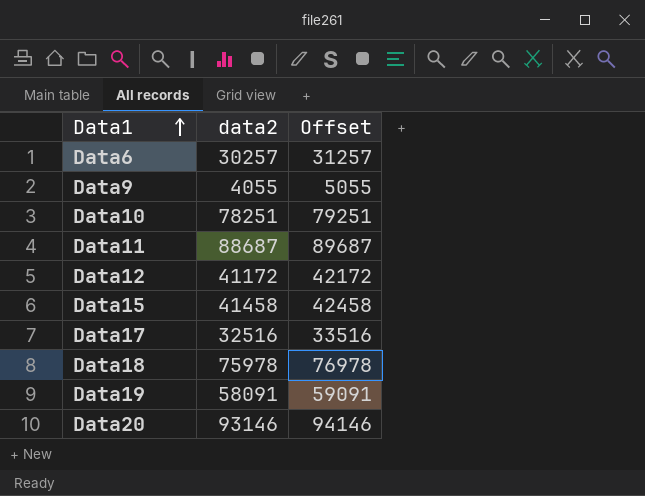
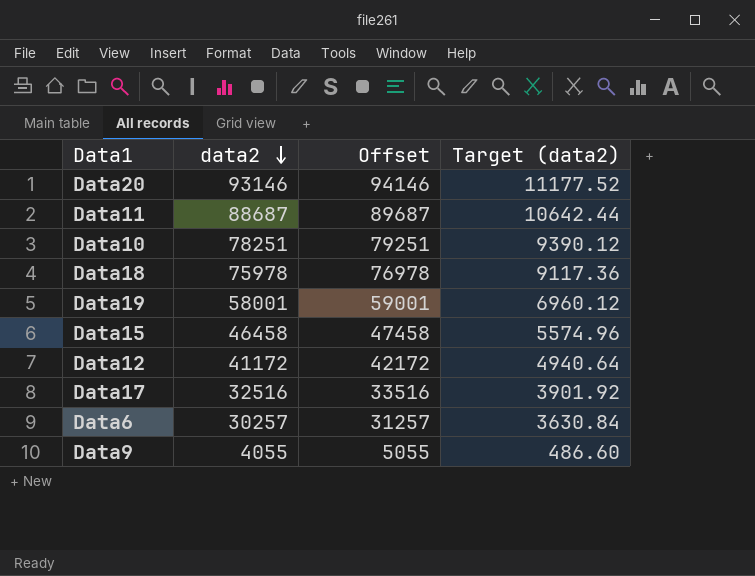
row order: Data1 ascending -> data2 descending
column Target (data2) | formula: none -> [data2] * 0.12
Data19 | data2: 58091 -> 58001
Data19 | Offset: 59091 -> 59001
Data15 | data2: 41458 -> 46458
Data15 | Offset: 42458 -> 47458

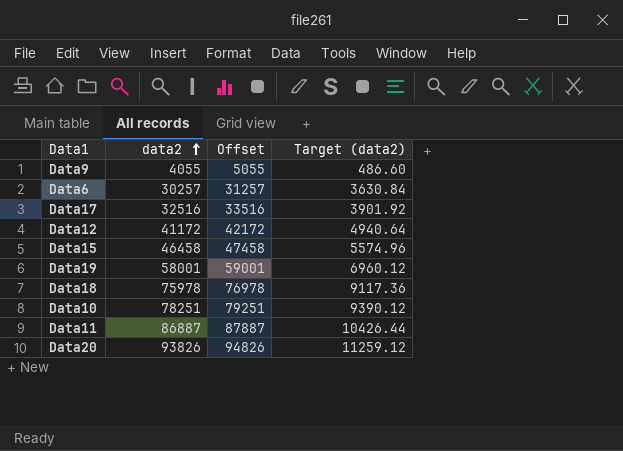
row order: data2 descending -> data2 ascending
Data11 | data2: 88687 -> 86887
Data11 | Offset: 89687 -> 87887
Data11 | Target (data2): 10642.44 -> 10426.44
Data20 | data2: 93146 -> 93826
Data20 | Offset: 94146 -> 94826
Data20 | Target (data2): 11177.52 -> 11259.12

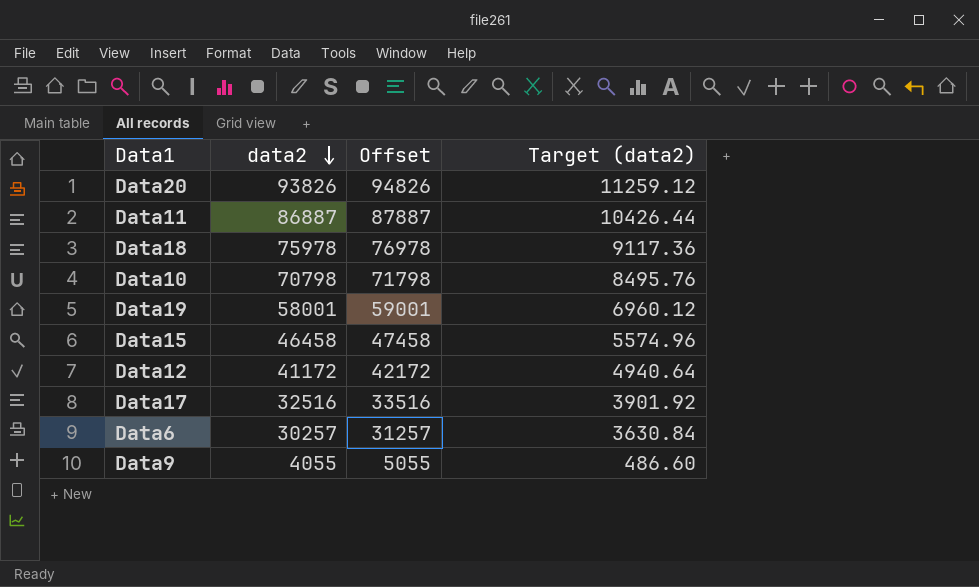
row order: data2 ascending -> data2 descending
Data10 | data2: 78251 -> 70798
Data10 | Offset: 79251 -> 71798
Data10 | Target (data2): 9390.12 -> 8495.76

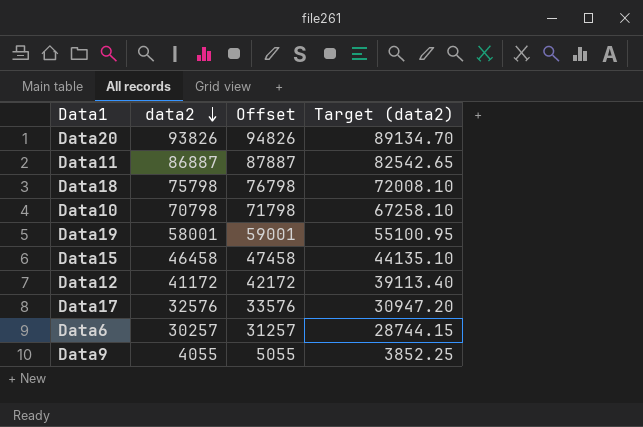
column Target (data2) | formula: [data2] * 0.12 -> [data2] * 0.95
Data18 | data2: 75978 -> 75798
Data18 | Offset: 76978 -> 76798
Data17 | data2: 32516 -> 32576
Data17 | Offset: 33516 -> 33576

